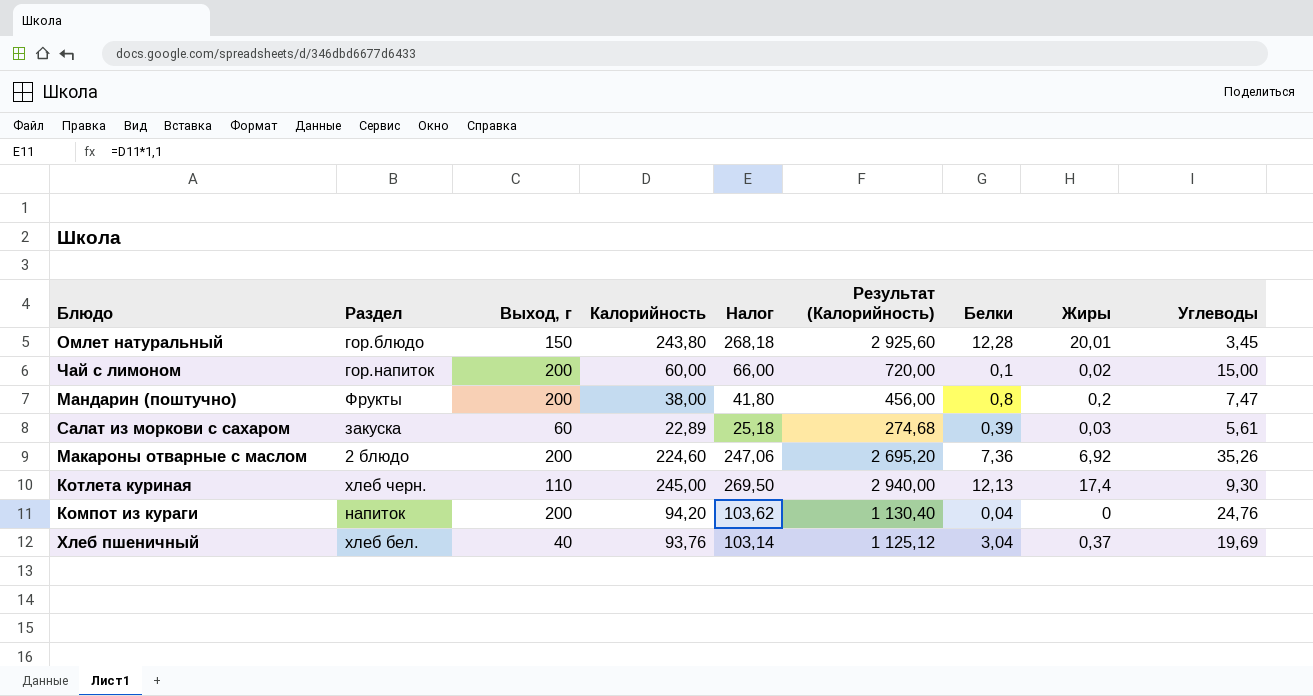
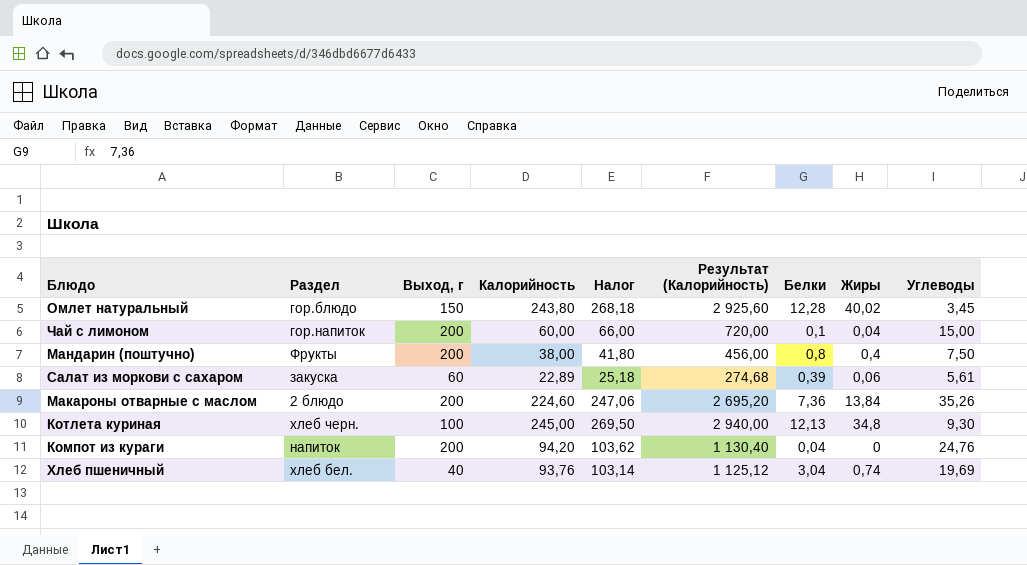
Омлет натуральный | Жиры: 20,01 -> 40,02
Чай с лимоном | Жиры: 0,02 -> 0,04
Мандарин (поштучно) | Жиры: 0,2 -> 0,4
Мандарин (поштучно) | Углеводы: 7,47 -> 7,50
Салат из моркови с сахаром | Жиры: 0,03 -> 0,06
Макароны отварные с маслом | Жиры: 6,92 -> 13,84
Котлета куриная | Выход, г: 110 -> 100
Котлета куриная | Жиры: 17,4 -> 34,8
Хлеб пшеничный | Жиры: 0,37 -> 0,74

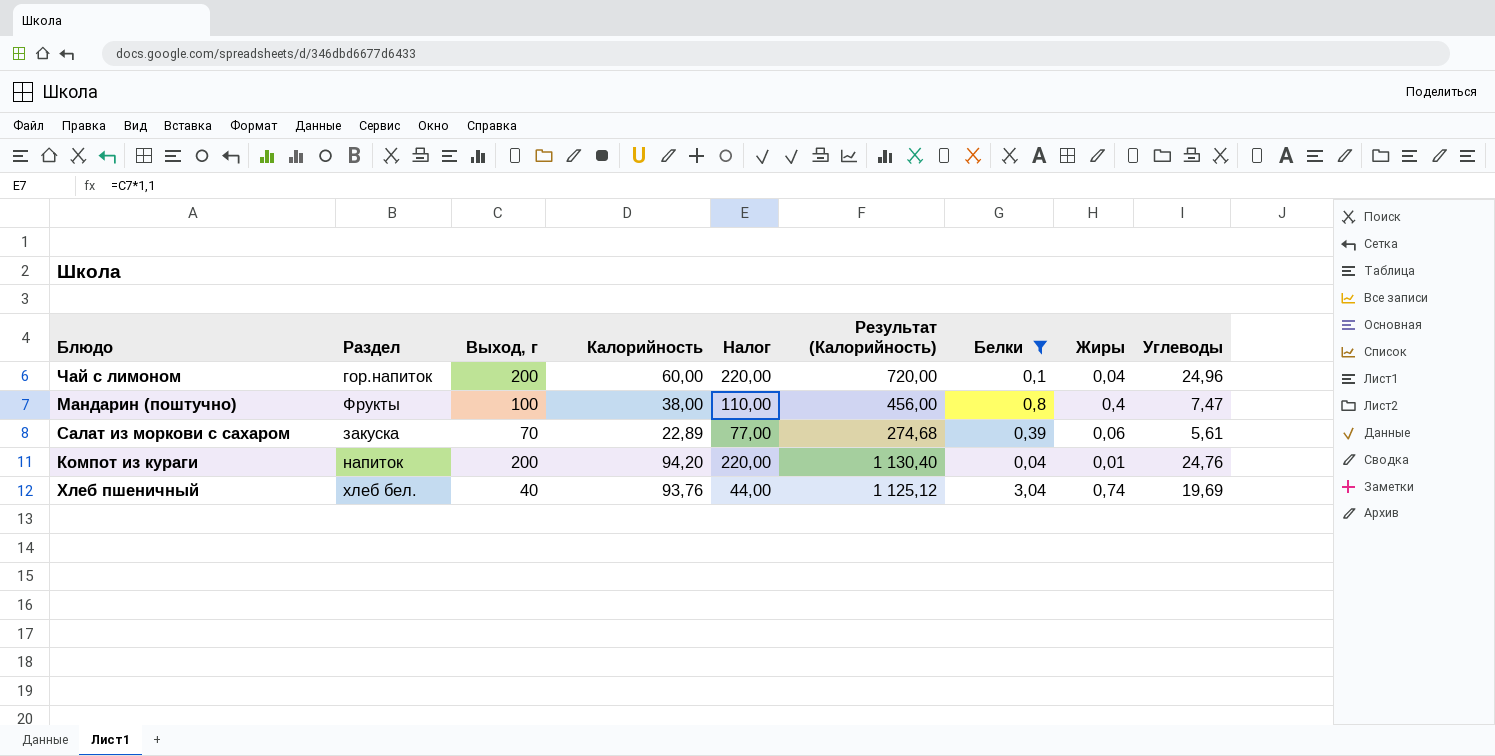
filter: none -> Белки <= 3,04
column Налог | formula: [Калорийность] * 1,1 -> [Выход, г] * 1,1
Чай с лимоном | Углеводы: 15,00 -> 24,96
Мандарин (поштучно) | Выход, г: 200 -> 100
Мандарин (поштучно) | Углеводы: 7,50 -> 7,47
Салат из моркови с сахаром | Выход, г: 60 -> 70
Компот из кураги | Жиры: 0 -> 0,01

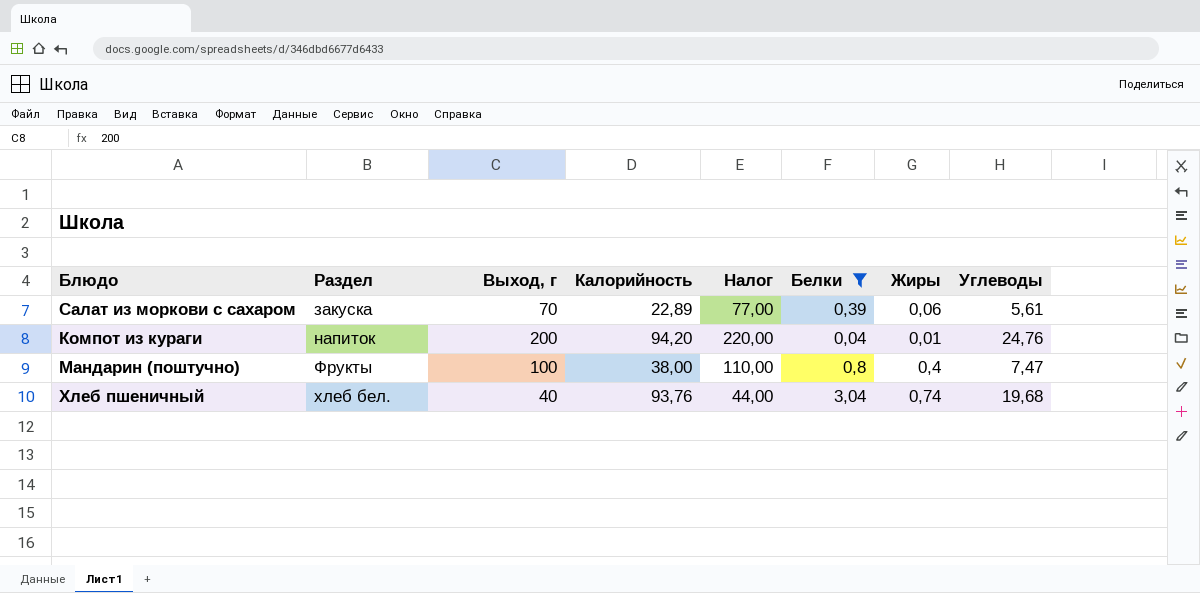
row order: none -> Раздел ascending
column Результат (Калорийность) | formula: [Калорийность] * 12 -> none
row Чай с лимоном: гор.напиток | 200 | 60,00 | 220,00 | 720,00 | 0,1 | 0,04 | 24,96 -> none
Хлеб пшеничный | Углеводы: 19,69 -> 19,68

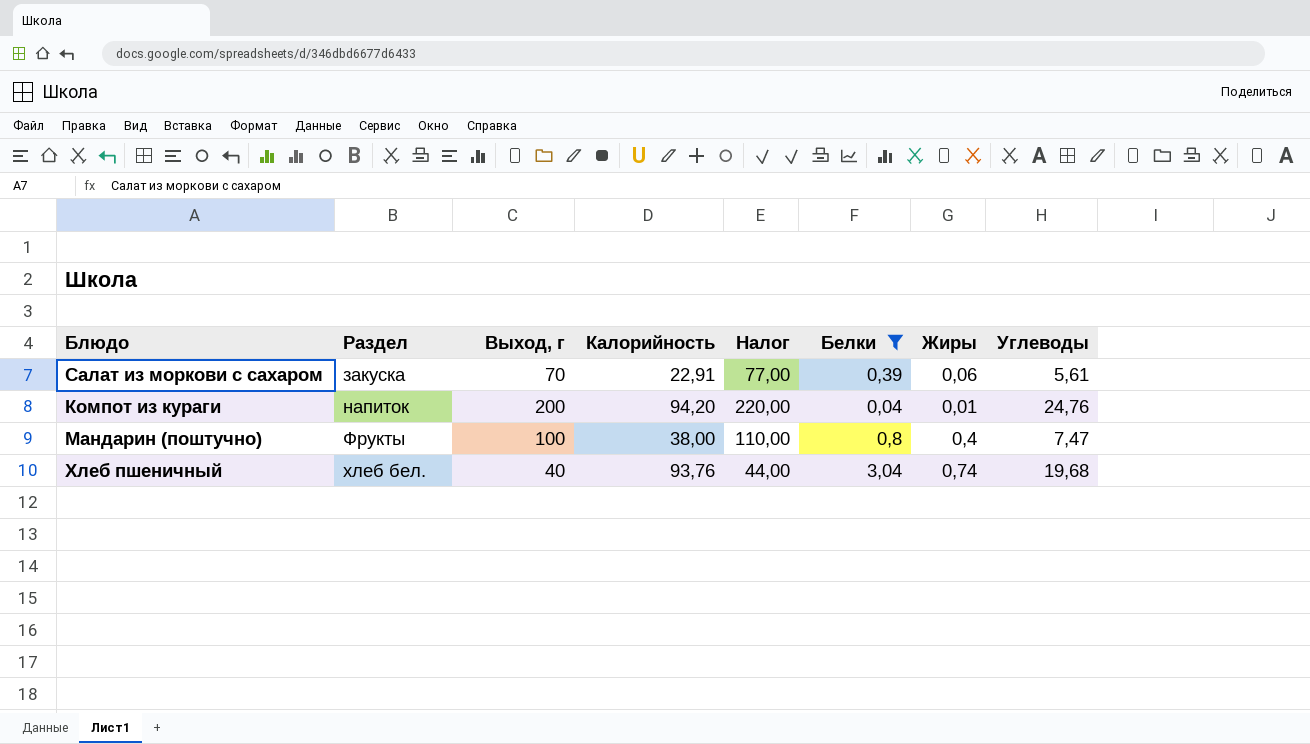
Салат из моркови с сахаром | Калорийность: 22,89 -> 22,91

